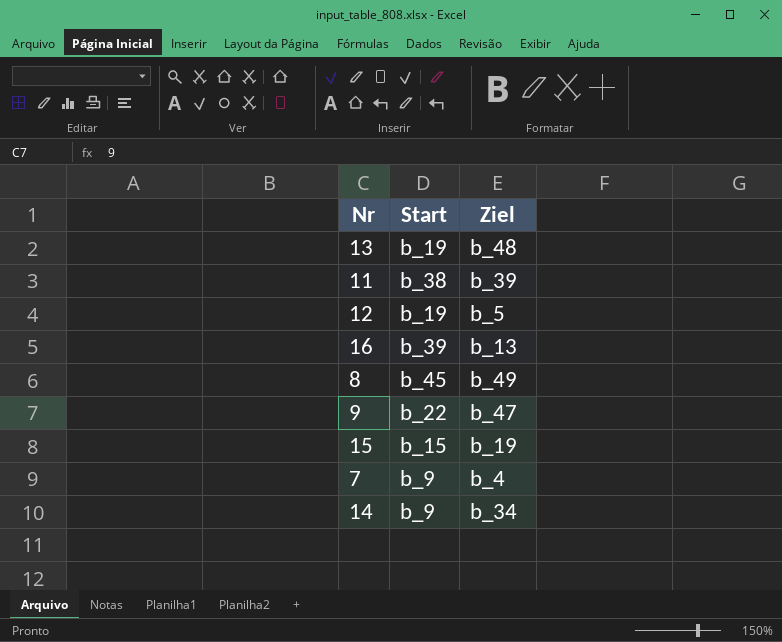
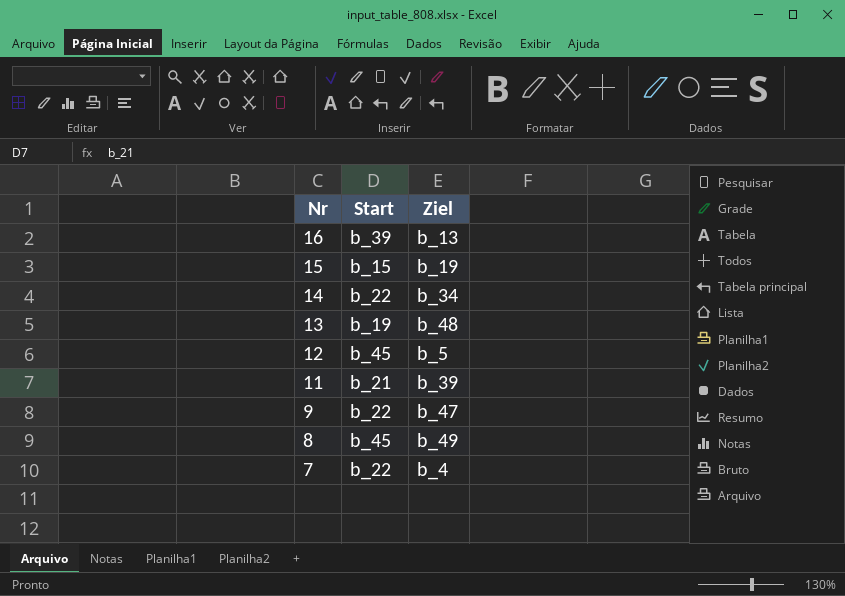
row order: none -> Nr descending
14 | Start: b_9 -> b_22
12 | Start: b_19 -> b_45
11 | Start: b_38 -> b_21
7 | Start: b_9 -> b_22

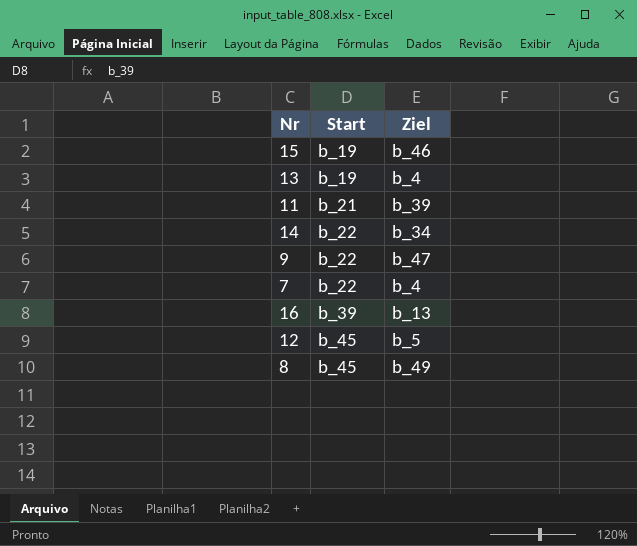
row order: Nr descending -> Start ascending
15 | Start: b_15 -> b_19
15 | Ziel: b_19 -> b_46
13 | Ziel: b_48 -> b_4

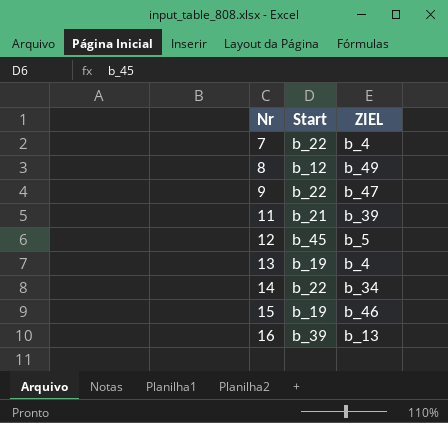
row order: Start ascending -> Nr ascending
column name: Ziel -> ZIEL
8 | Start: b_45 -> b_12

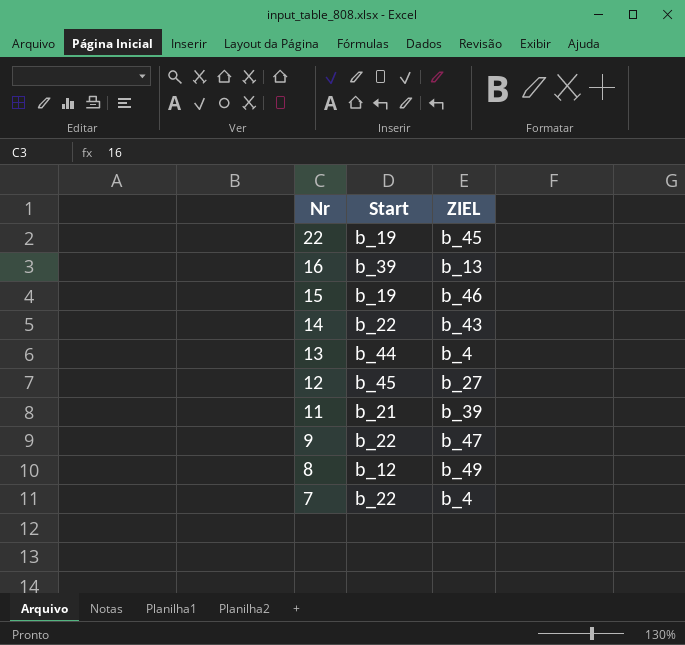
row order: Nr ascending -> Nr descending
row 22: none -> b_19 | b_45
14 | ZIEL: b_34 -> b_43
13 | Start: b_19 -> b_44
12 | ZIEL: b_5 -> b_27

